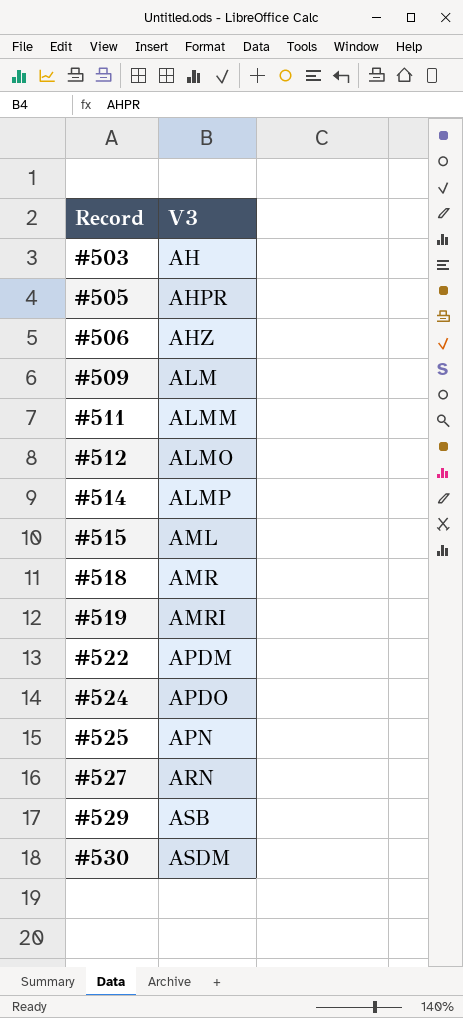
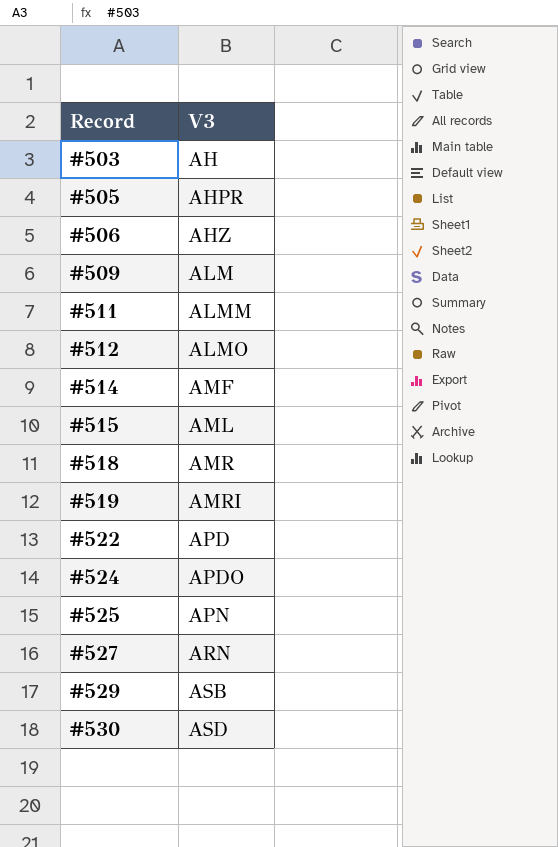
#514 | V3: ALMP -> AMF
#522 | V3: APDM -> APD
#530 | V3: ASDM -> ASD

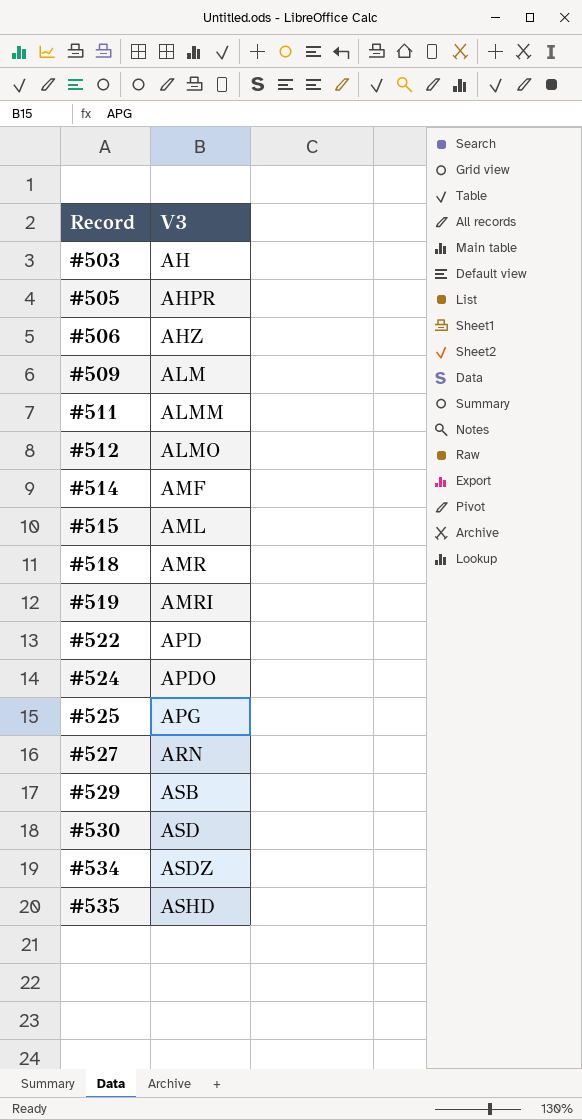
#525 | V3: APN -> APG
row #534: none -> ASDZ
row #535: none -> ASHD

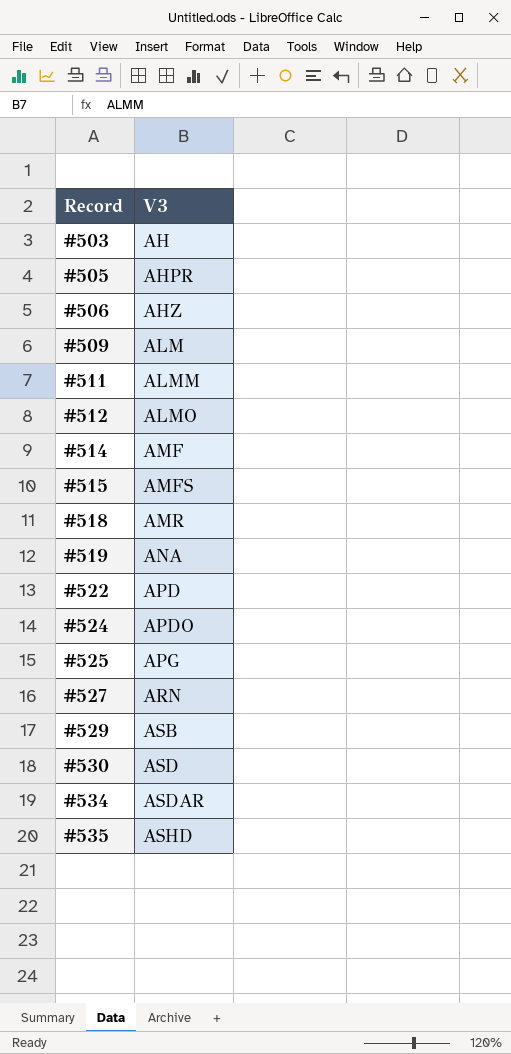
#515 | V3: AML -> AMFS
#519 | V3: AMRI -> ANA
#534 | V3: ASDZ -> ASDAR

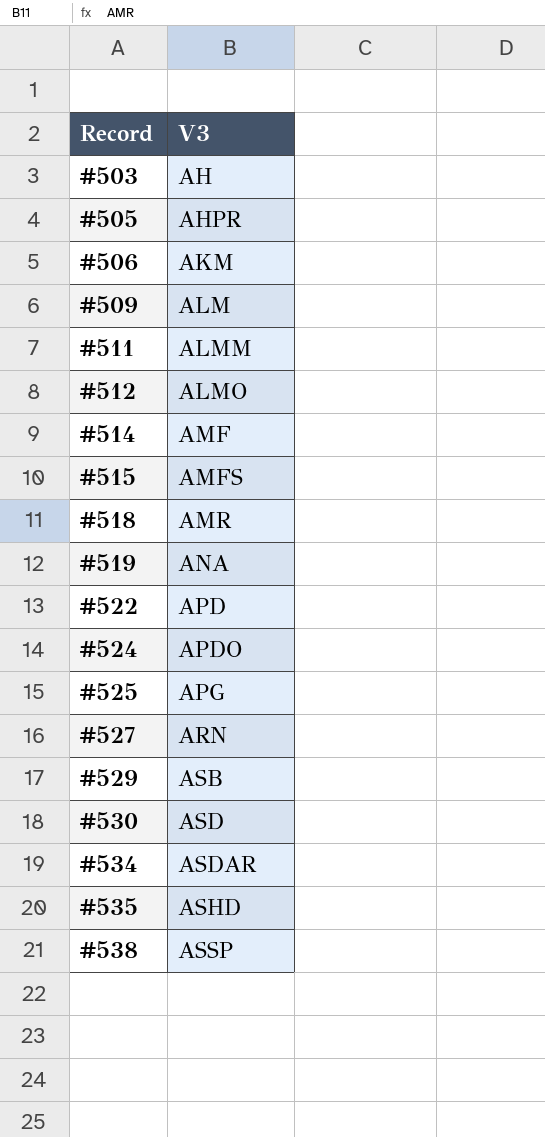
#506 | V3: AHZ -> AKM
row #538: none -> ASSP

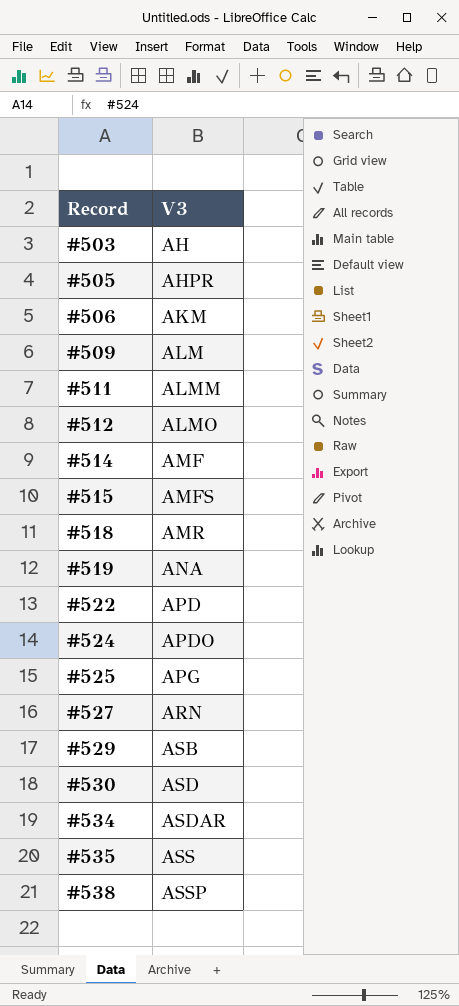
#535 | V3: ASHD -> ASS

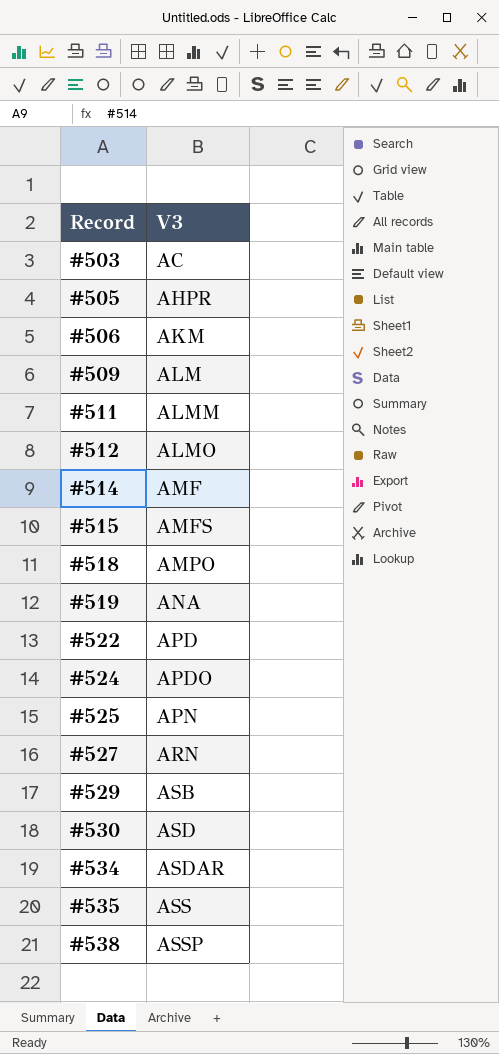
#503 | V3: AH -> AC
#518 | V3: AMR -> AMPO
#525 | V3: APG -> APN

